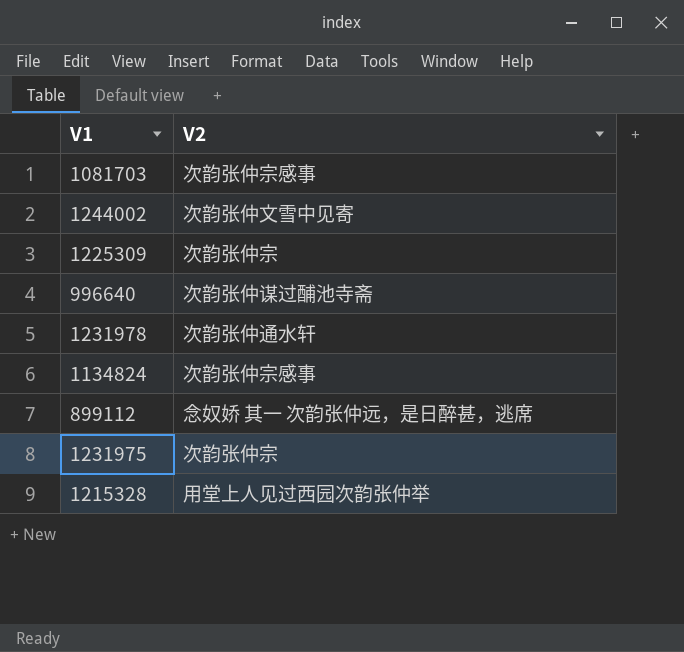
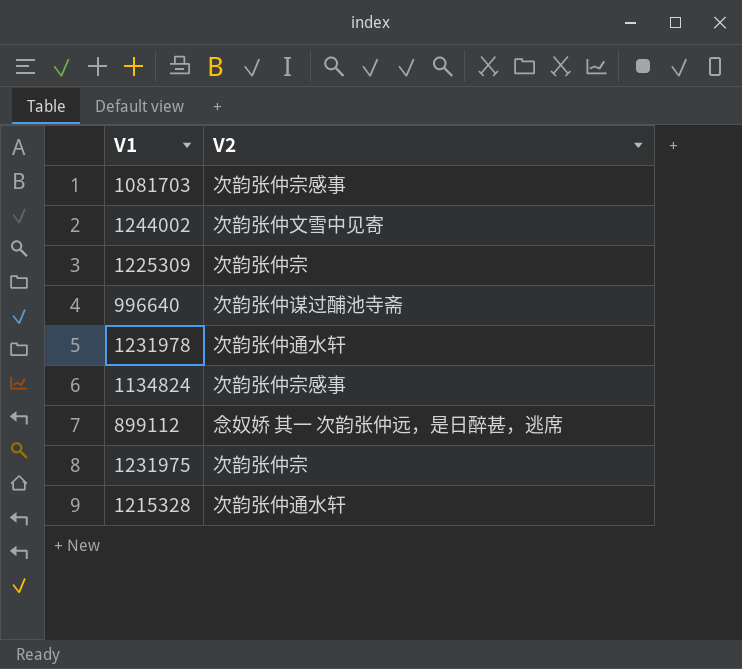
1215328 | V2: 用堂上人见过西园次韵张仲举 -> 次韵张仲通水轩

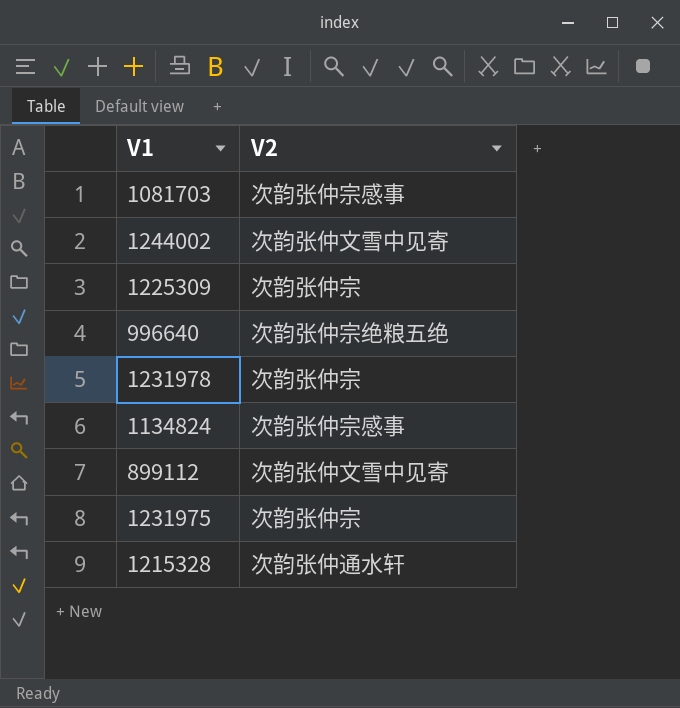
996640 | V2: 次韵张仲谋过酺池寺斋 -> 次韵张仲宗绝粮五绝
1231978 | V2: 次韵张仲通水轩 -> 次韵张仲宗
899112 | V2: 念奴娇 其一 次韵张仲远，是日醉甚，逃席 -> 次韵张仲文雪中见寄

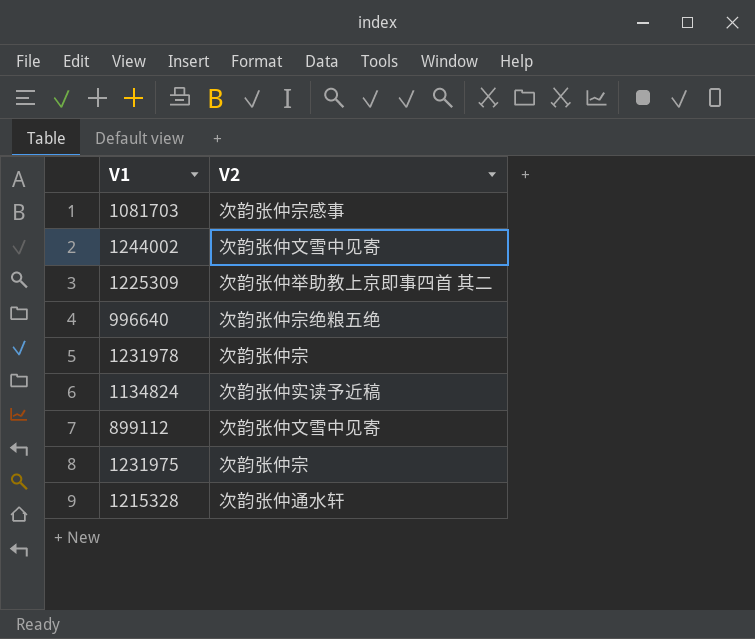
1225309 | V2: 次韵张仲宗 -> 次韵张仲举助教上京即事四首 其二
1134824 | V2: 次韵张仲宗感事 -> 次韵张仲实读予近稿

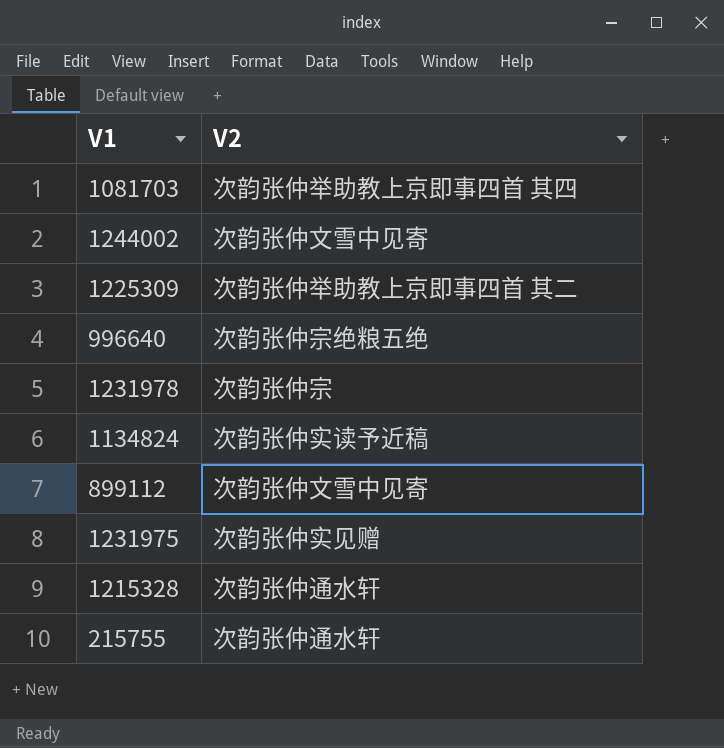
1081703 | V2: 次韵张仲宗感事 -> 次韵张仲举助教上京即事四首 其四
1231975 | V2: 次韵张仲宗 -> 次韵张仲实见赠
row 215755: none -> 次韵张仲通水轩

